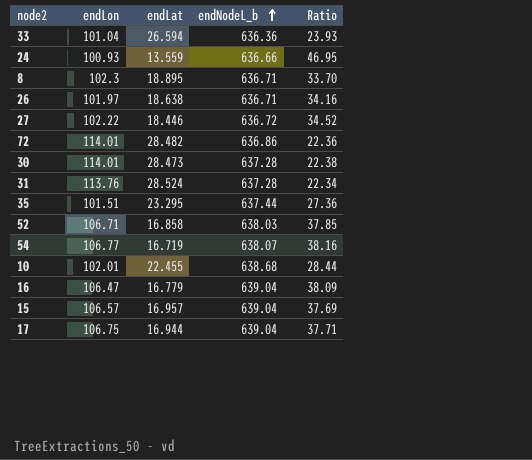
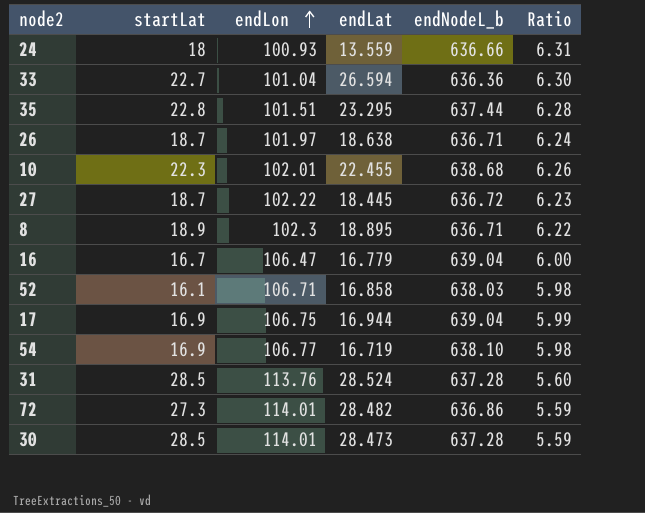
row order: endNodeL_b ascending -> endLon ascending
column startLat | position: none -> 2
column Ratio | formula: [endNodeL_b] / [endLat] -> [endNodeL_b] / [endLon]
row 15: 106.57 | 16.957 | 639.04 | 37.69 -> none
27 | endLat: 18.446 -> 18.445
54 | endNodeL_b: 638.07 -> 638.10

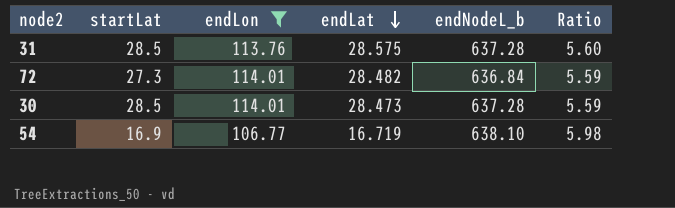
filter: none -> endLon >= 106.77
row order: endLon ascending -> endLat descending
31 | endLat: 28.524 -> 28.575
72 | endNodeL_b: 636.86 -> 636.84

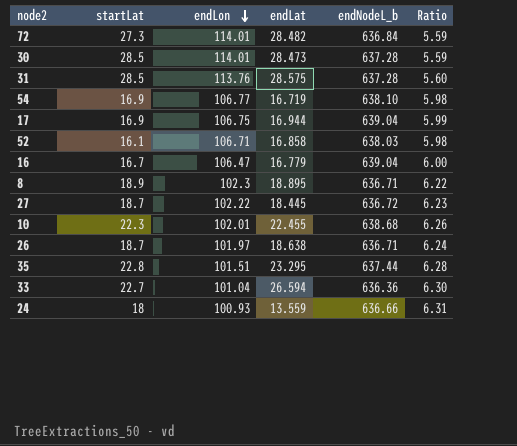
filter: endLon >= 106.77 -> none
row order: endLat descending -> endLon descending

